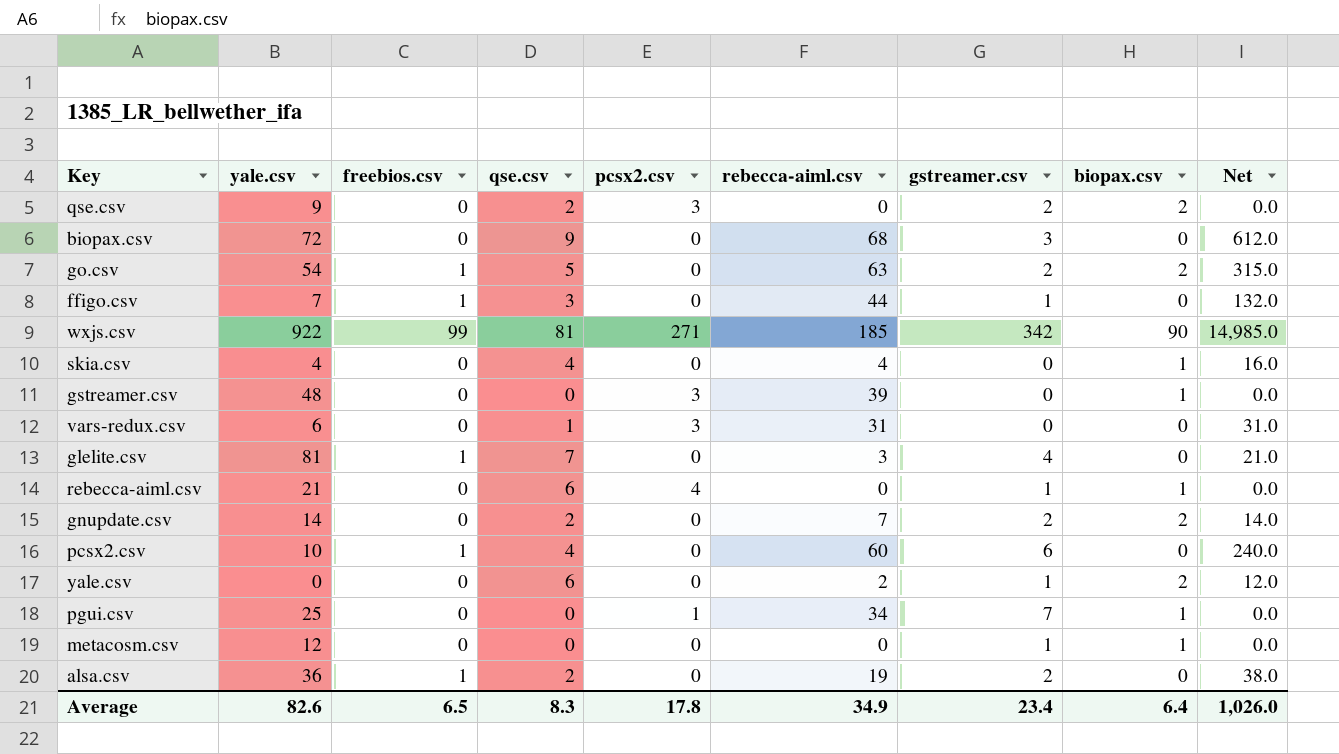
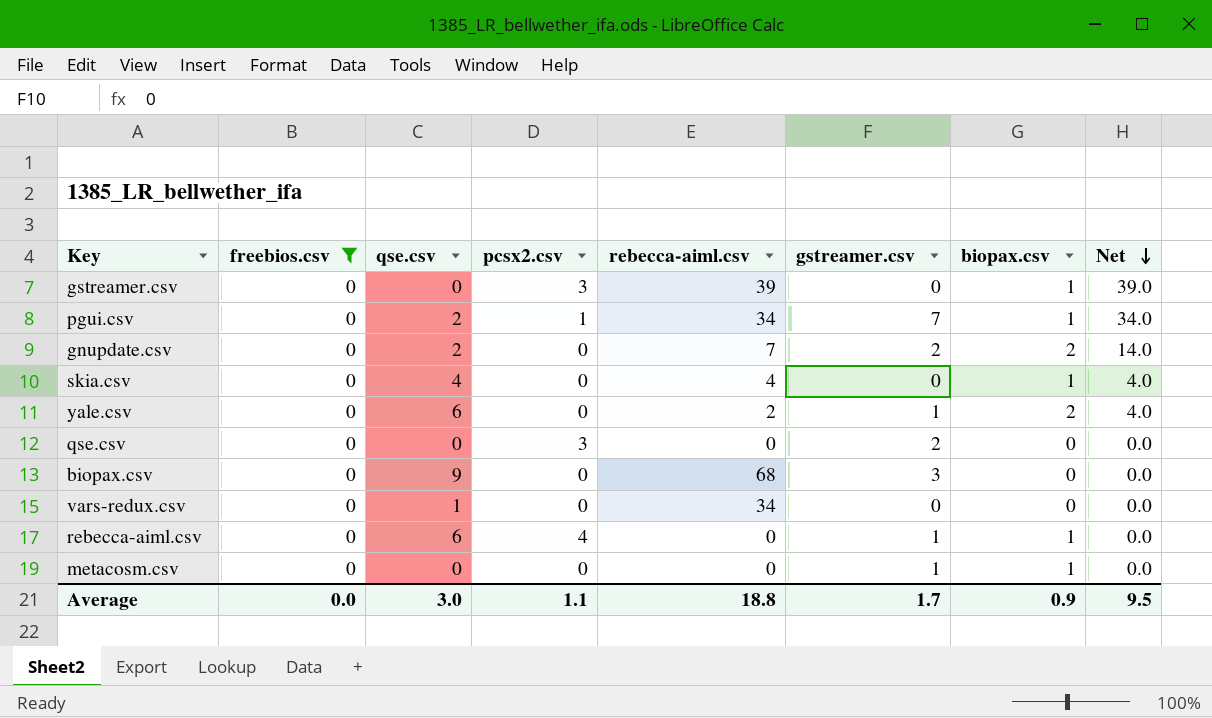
filter: none -> freebios.csv = 0
row order: none -> Net descending
column yale.csv | position: 2 -> none
column Net | formula: [qse.csv] * [rebecca-aiml.csv] -> [rebecca-aiml.csv] * [biopax.csv]
pgui.csv | qse.csv: 0 -> 2
qse.csv | qse.csv: 2 -> 0
qse.csv | biopax.csv: 2 -> 0
vars-redux.csv | pcsx2.csv: 3 -> 0
vars-redux.csv | rebecca-aiml.csv: 31 -> 34
Average | freebios.csv: 6.5 -> 0.0
Average | qse.csv: 8.3 -> 3.0
Average | pcsx2.csv: 17.8 -> 1.1
Average | rebecca-aiml.csv: 34.9 -> 18.8
Average | gstreamer.csv: 23.4 -> 1.7
Average | biopax.csv: 6.4 -> 0.9
Average | Net: 1,026.0 -> 9.5

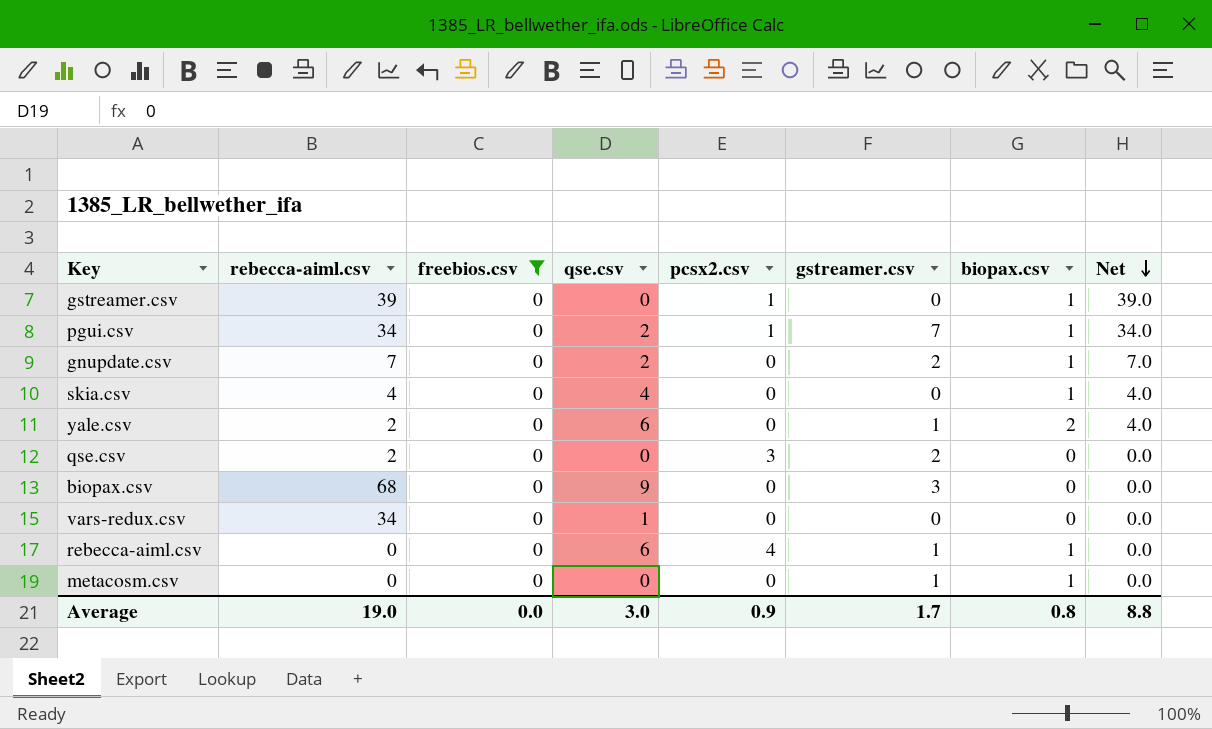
column rebecca-aiml.csv | position: 5 -> 2
gstreamer.csv | pcsx2.csv: 3 -> 1
gnupdate.csv | biopax.csv: 2 -> 1
gnupdate.csv | Net: 14.0 -> 7.0
qse.csv | rebecca-aiml.csv: 0 -> 2
Average | rebecca-aiml.csv: 18.8 -> 19.0
Average | pcsx2.csv: 1.1 -> 0.9
Average | biopax.csv: 0.9 -> 0.8
Average | Net: 9.5 -> 8.8

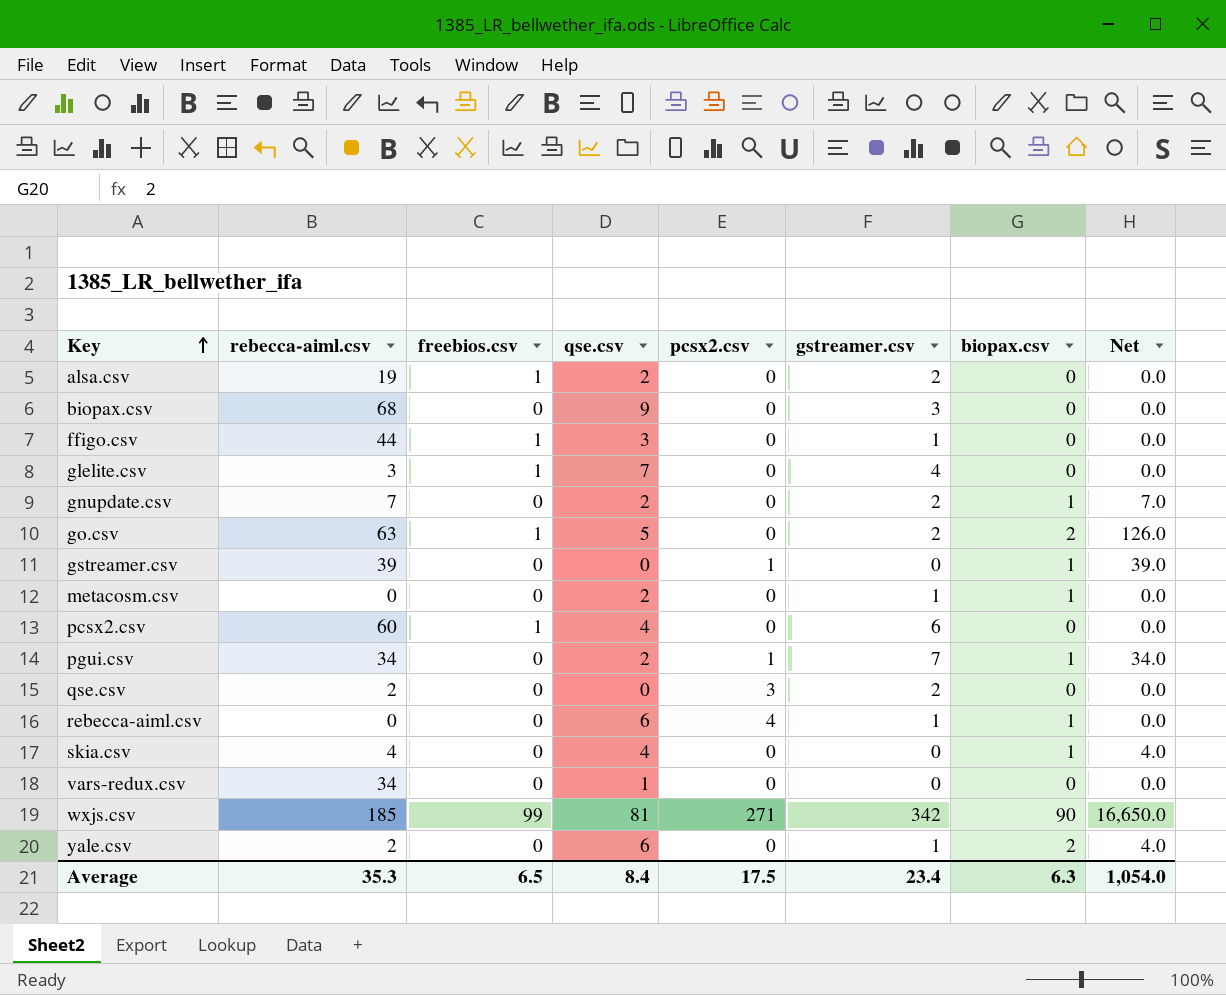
filter: freebios.csv = 0 -> none
row order: Net descending -> Key ascending
metacosm.csv | qse.csv: 0 -> 2
Average | rebecca-aiml.csv: 19.0 -> 35.3
Average | freebios.csv: 0.0 -> 6.5
Average | qse.csv: 3.0 -> 8.4
Average | pcsx2.csv: 0.9 -> 17.5
Average | gstreamer.csv: 1.7 -> 23.4
Average | biopax.csv: 0.8 -> 6.3
Average | Net: 8.8 -> 1,054.0

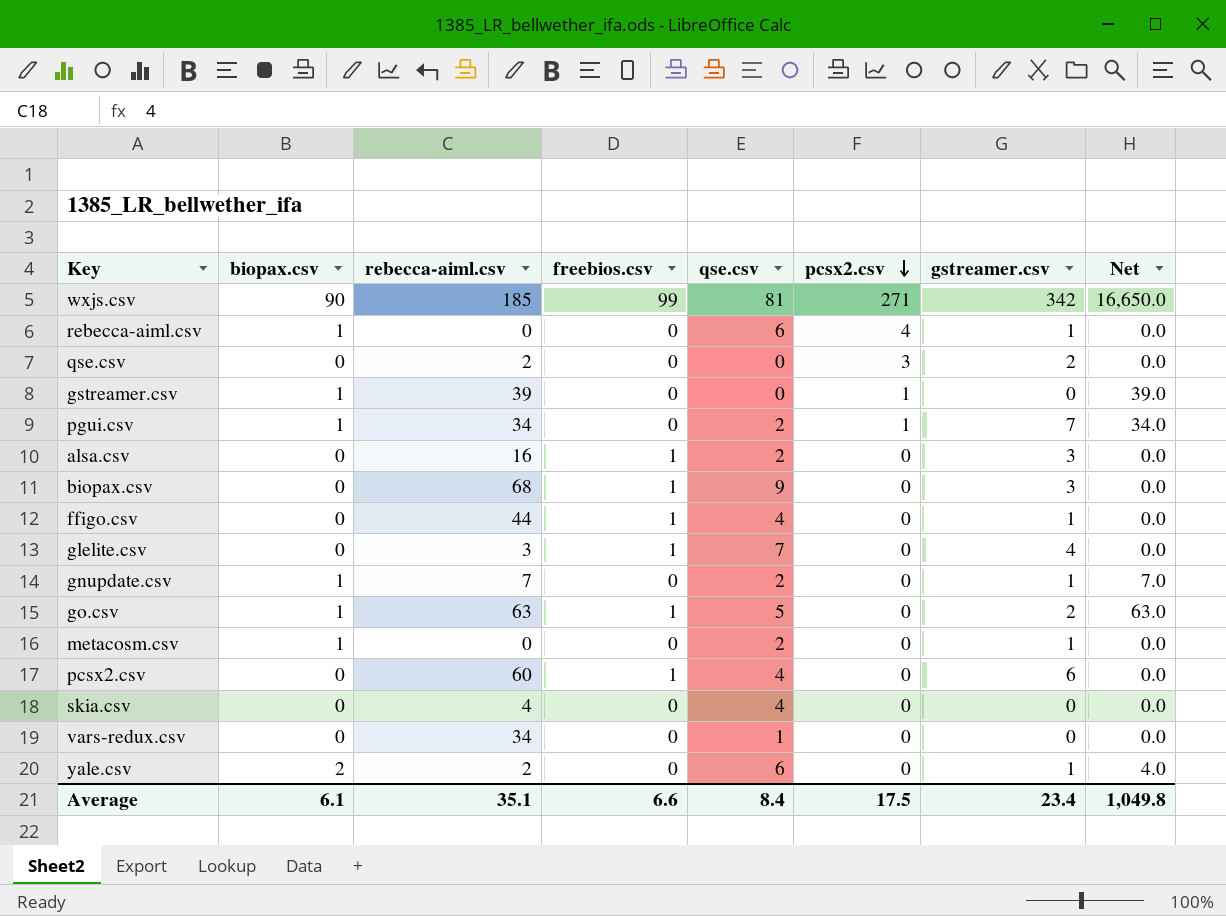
row order: Key ascending -> pcsx2.csv descending
column biopax.csv | position: 7 -> 2
alsa.csv | rebecca-aiml.csv: 19 -> 16
alsa.csv | gstreamer.csv: 2 -> 3
biopax.csv | freebios.csv: 0 -> 1
ffigo.csv | qse.csv: 3 -> 4
gnupdate.csv | gstreamer.csv: 2 -> 1
go.csv | biopax.csv: 2 -> 1
go.csv | Net: 126.0 -> 63.0
skia.csv | biopax.csv: 1 -> 0
skia.csv | Net: 4.0 -> 0.0
Average | biopax.csv: 6.3 -> 6.1
Average | rebecca-aiml.csv: 35.3 -> 35.1
Average | freebios.csv: 6.5 -> 6.6
Average | Net: 1,054.0 -> 1,049.8

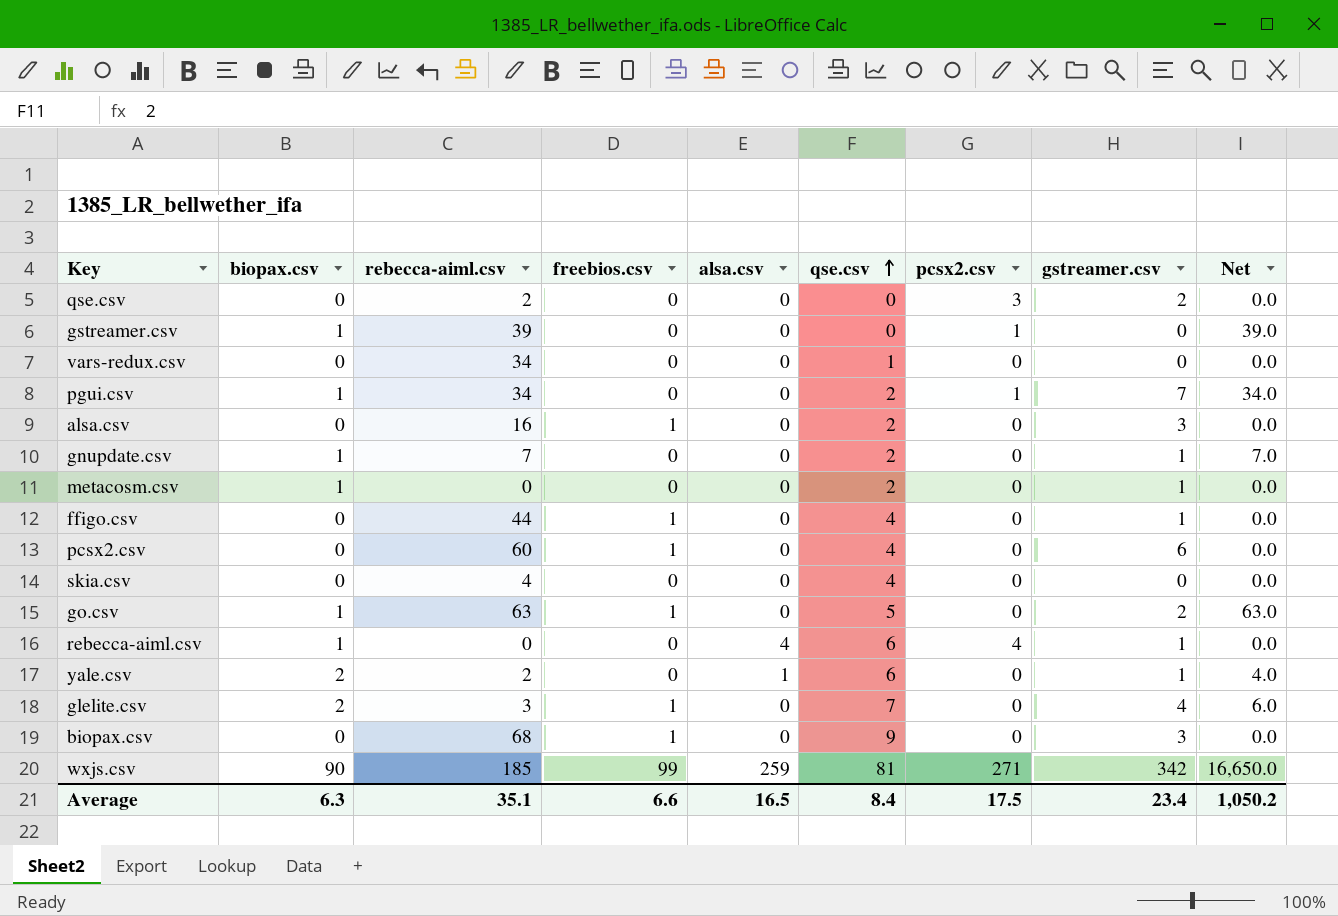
row order: pcsx2.csv descending -> qse.csv ascending
column alsa.csv | position: none -> 5
glelite.csv | biopax.csv: 0 -> 2
glelite.csv | Net: 0.0 -> 6.0
Average | biopax.csv: 6.1 -> 6.3
Average | Net: 1,049.8 -> 1,050.2

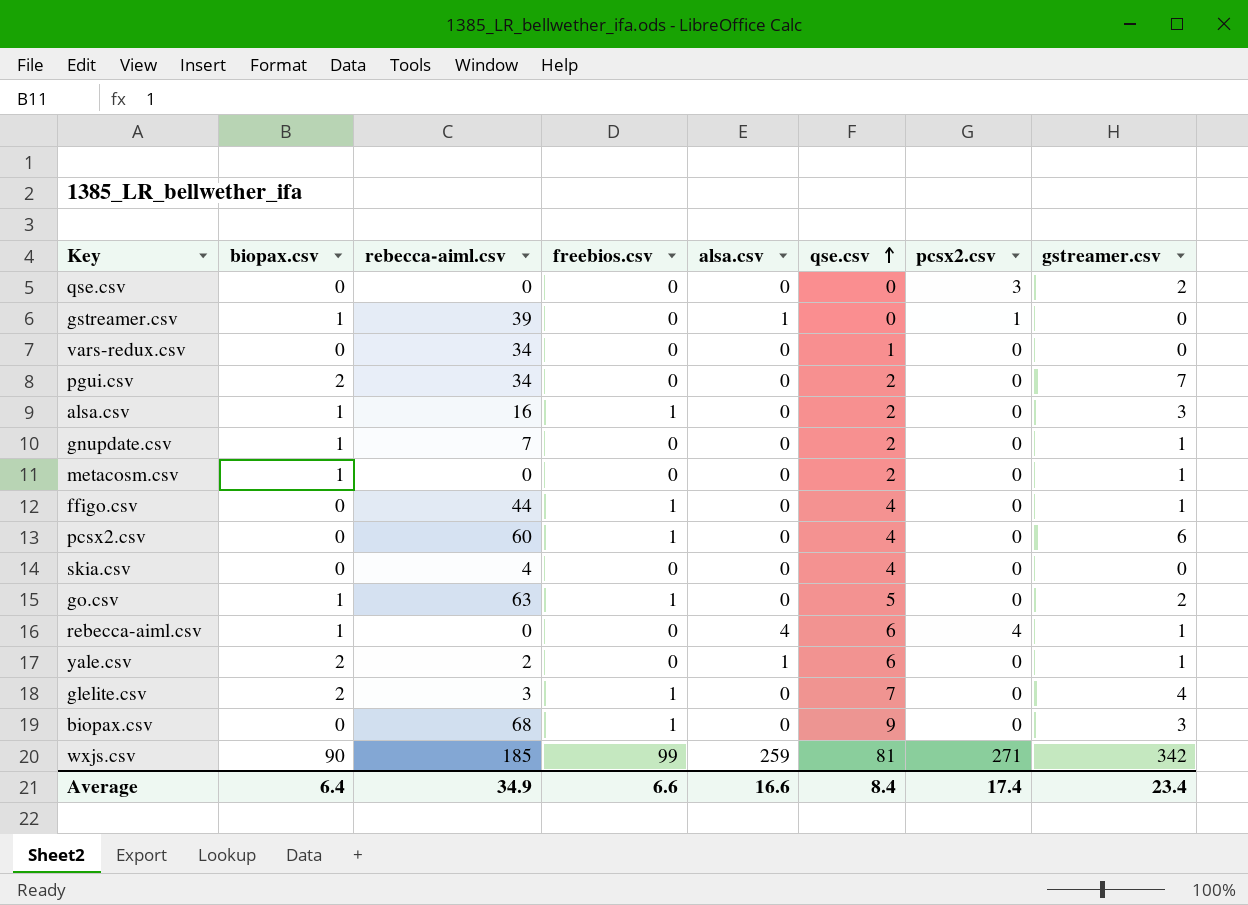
column Net | formula: [biopax.csv] * [rebecca-aiml.csv] -> none
qse.csv | rebecca-aiml.csv: 2 -> 0
gstreamer.csv | alsa.csv: 0 -> 1
pgui.csv | biopax.csv: 1 -> 2
pgui.csv | pcsx2.csv: 1 -> 0
alsa.csv | biopax.csv: 0 -> 1
Average | biopax.csv: 6.3 -> 6.4
Average | rebecca-aiml.csv: 35.1 -> 34.9
Average | alsa.csv: 16.5 -> 16.6
Average | pcsx2.csv: 17.5 -> 17.4

